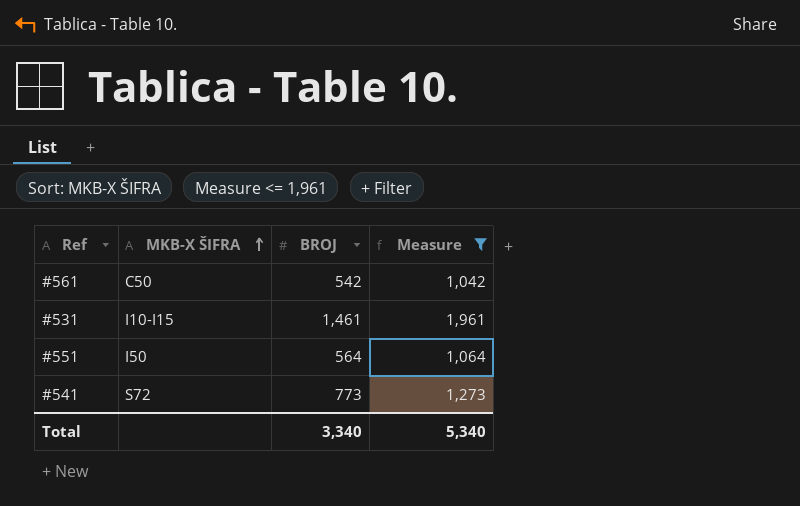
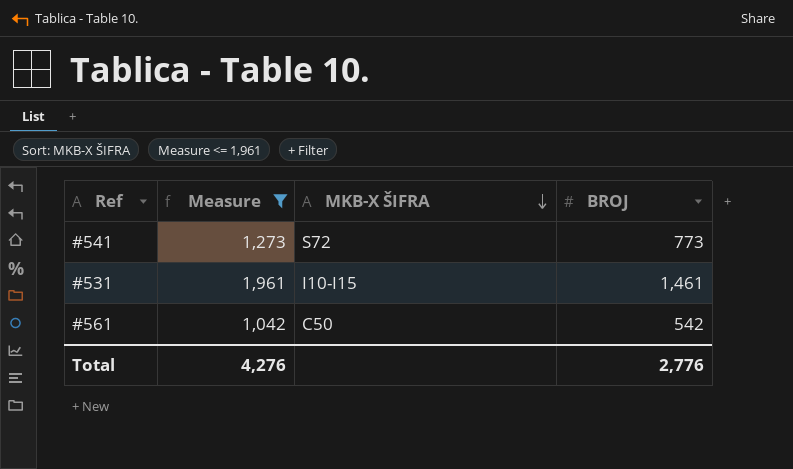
row order: MKB-X ŠIFRA ascending -> MKB-X ŠIFRA descending
column Measure | position: 4 -> 2
row #551: I50 | 564 | 1,064 -> none
Total | Measure: 5,340 -> 4,276
Total | BROJ: 3,340 -> 2,776

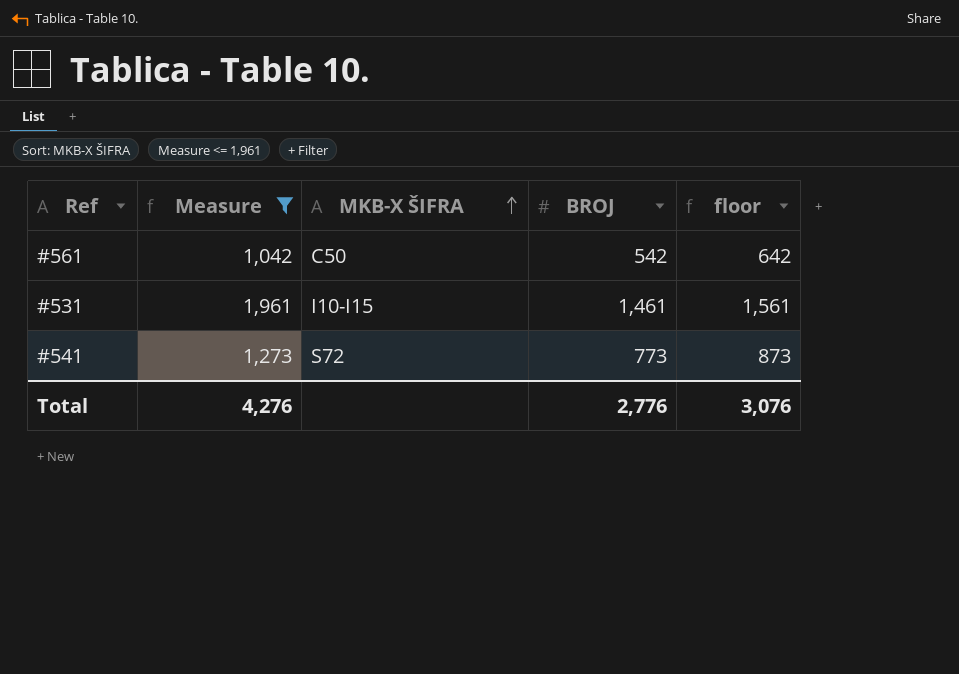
row order: MKB-X ŠIFRA descending -> MKB-X ŠIFRA ascending
column floor | formula: none -> [BROJ] + 100

